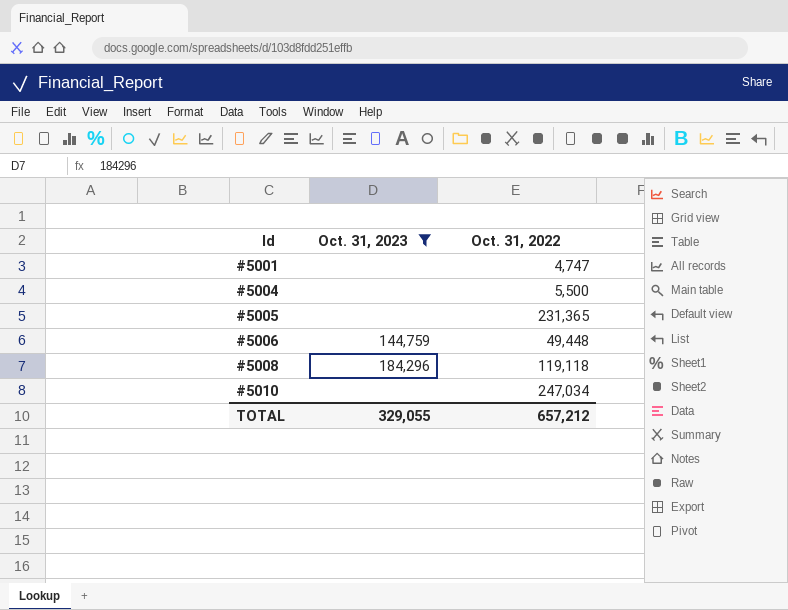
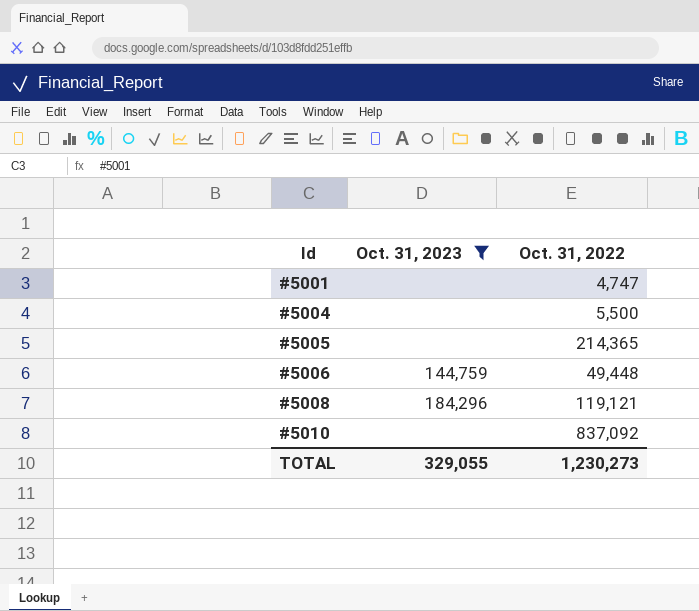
#5005 | Oct. 31, 2022: 231,365 -> 214,365
#5008 | Oct. 31, 2022: 119,118 -> 119,121
#5010 | Oct. 31, 2022: 247,034 -> 837,092
TOTAL | Oct. 31, 2022: 657,212 -> 1,230,273

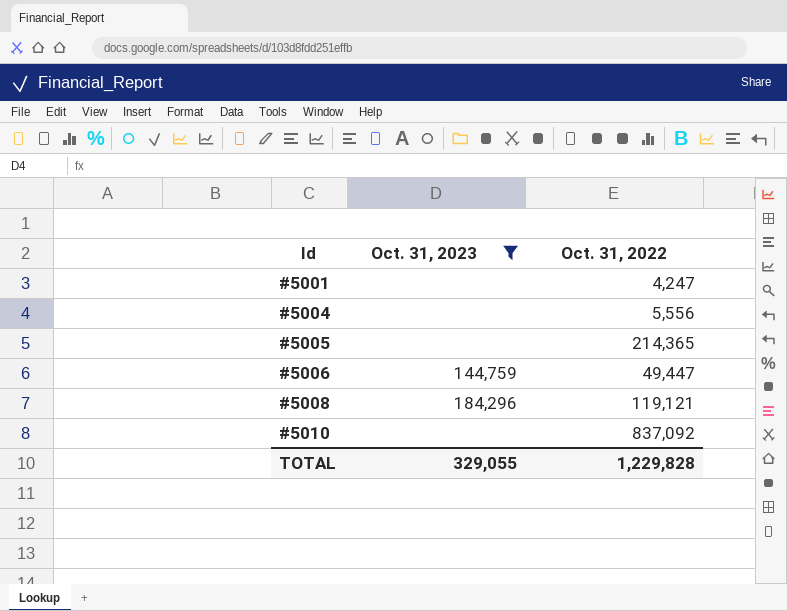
#5001 | Oct. 31, 2022: 4,747 -> 4,247
#5004 | Oct. 31, 2022: 5,500 -> 5,556
#5006 | Oct. 31, 2022: 49,448 -> 49,447
TOTAL | Oct. 31, 2022: 1,230,273 -> 1,229,828

